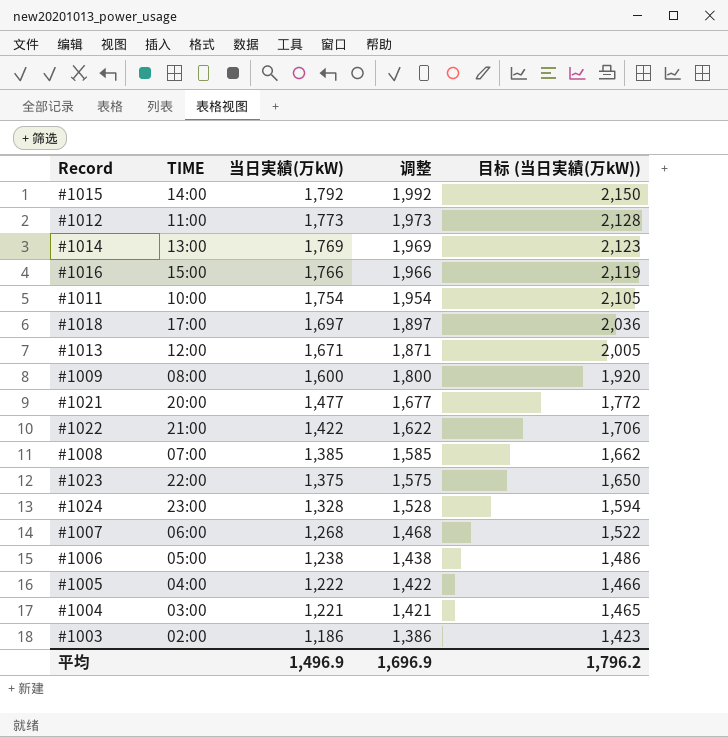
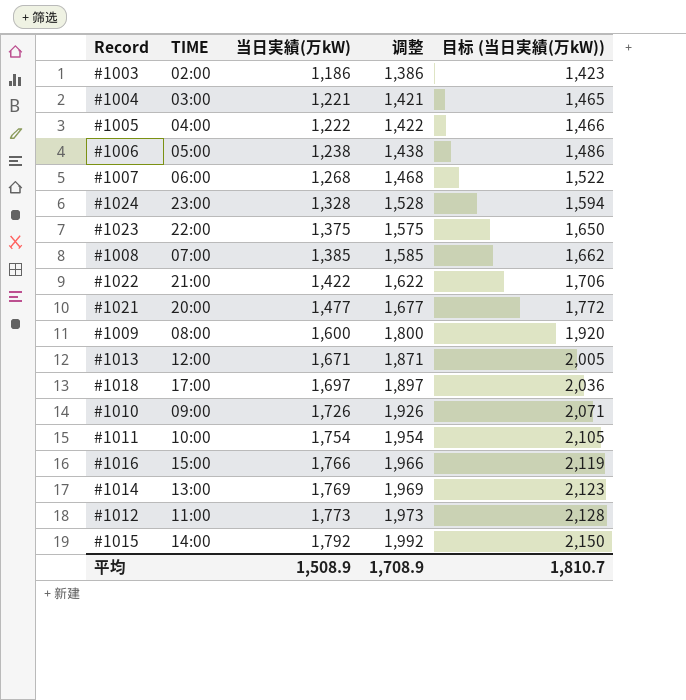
row order: 当日実績(万kW) descending -> 当日実績(万kW) ascending
row #1010: none -> 09:00 | 1,726 | 1,926 | 2,071
平均 | 当日実績(万kW): 1,496.9 -> 1,508.9
平均 | 调整: 1,696.9 -> 1,708.9
平均 | 目标 (当日実績(万kW)): 1,796.2 -> 1,810.7

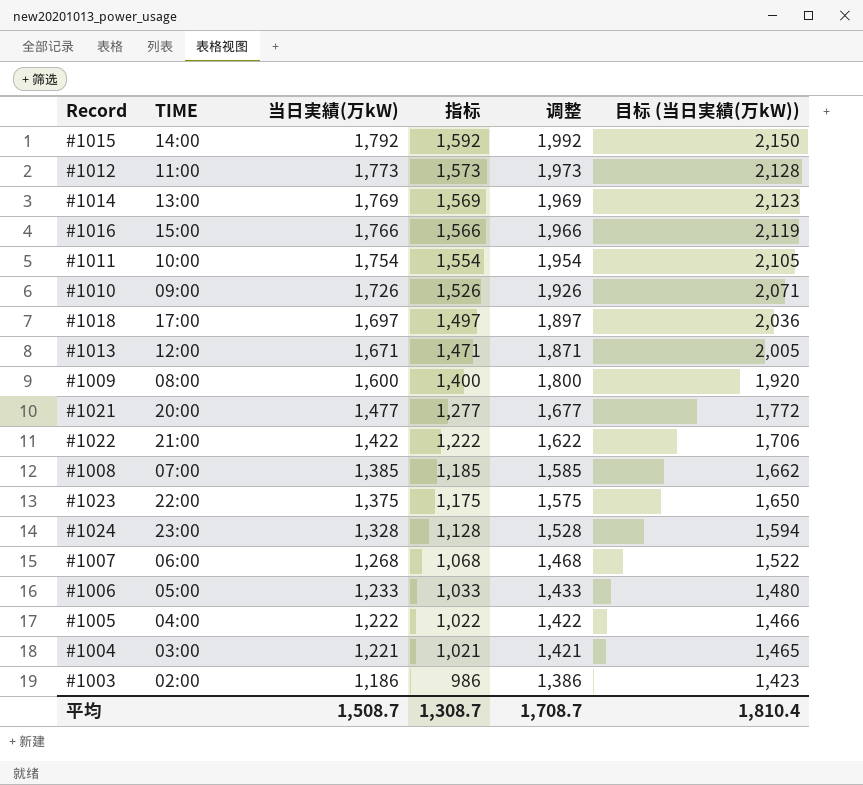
row order: 当日実績(万kW) ascending -> 当日実績(万kW) descending
column 指标 | formula: none -> [当日実績(万kW)] - 200
#1006 | 当日実績(万kW): 1,238 -> 1,233
#1006 | 调整: 1,438 -> 1,433
#1006 | 目标 (当日実績(万kW)): 1,486 -> 1,480
平均 | 当日実績(万kW): 1,508.9 -> 1,508.7
平均 | 调整: 1,708.9 -> 1,708.7
平均 | 目标 (当日実績(万kW)): 1,810.7 -> 1,810.4

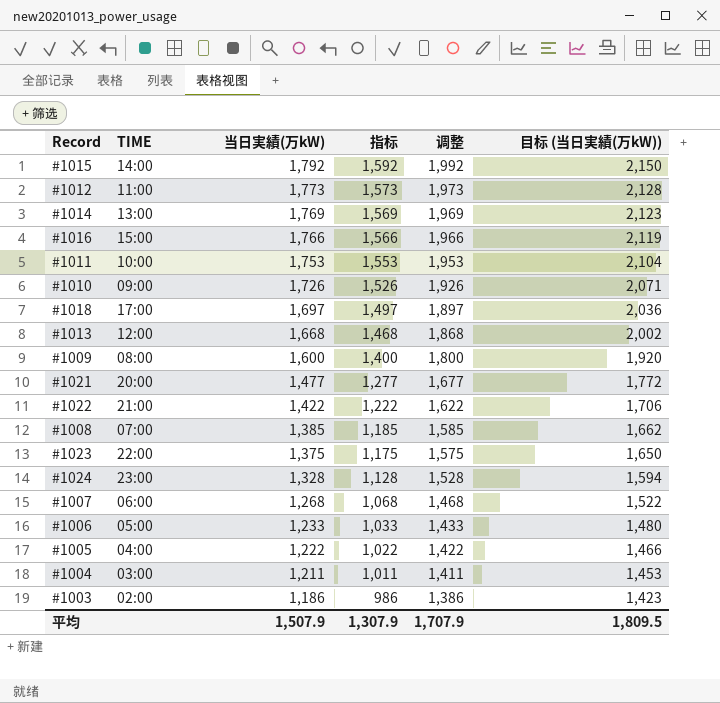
#1011 | 当日実績(万kW): 1,754 -> 1,753
#1011 | 指标: 1,554 -> 1,553
#1011 | 调整: 1,954 -> 1,953
#1011 | 目标 (当日実績(万kW)): 2,105 -> 2,104
#1013 | 当日実績(万kW): 1,671 -> 1,668
#1013 | 指标: 1,471 -> 1,468
#1013 | 调整: 1,871 -> 1,868
#1013 | 目标 (当日実績(万kW)): 2,005 -> 2,002
#1004 | 当日実績(万kW): 1,221 -> 1,211
#1004 | 指标: 1,021 -> 1,011
#1004 | 调整: 1,421 -> 1,411
#1004 | 目标 (当日実績(万kW)): 1,465 -> 1,453
平均 | 当日実績(万kW): 1,508.7 -> 1,507.9
平均 | 指标: 1,308.7 -> 1,307.9
平均 | 调整: 1,708.7 -> 1,707.9
平均 | 目标 (当日実績(万kW)): 1,810.4 -> 1,809.5

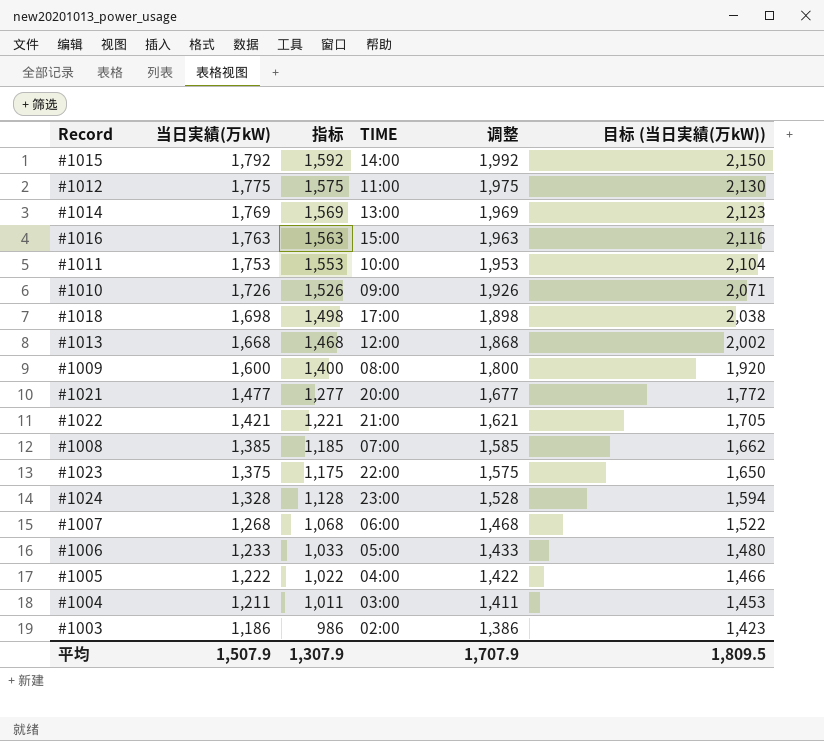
column TIME | position: 2 -> 4
#1012 | 当日実績(万kW): 1,773 -> 1,775
#1012 | 指标: 1,573 -> 1,575
#1012 | 调整: 1,973 -> 1,975
#1012 | 目标 (当日実績(万kW)): 2,128 -> 2,130
#1016 | 当日実績(万kW): 1,766 -> 1,763
#1016 | 指标: 1,566 -> 1,563
#1016 | 调整: 1,966 -> 1,963
#1016 | 目标 (当日実績(万kW)): 2,119 -> 2,116
#1018 | 当日実績(万kW): 1,697 -> 1,698
#1018 | 指标: 1,497 -> 1,498
#1018 | 调整: 1,897 -> 1,898
#1018 | 目标 (当日実績(万kW)): 2,036 -> 2,038
#1022 | 当日実績(万kW): 1,422 -> 1,421
#1022 | 指标: 1,222 -> 1,221
#1022 | 调整: 1,622 -> 1,621
#1022 | 目标 (当日実績(万kW)): 1,706 -> 1,705

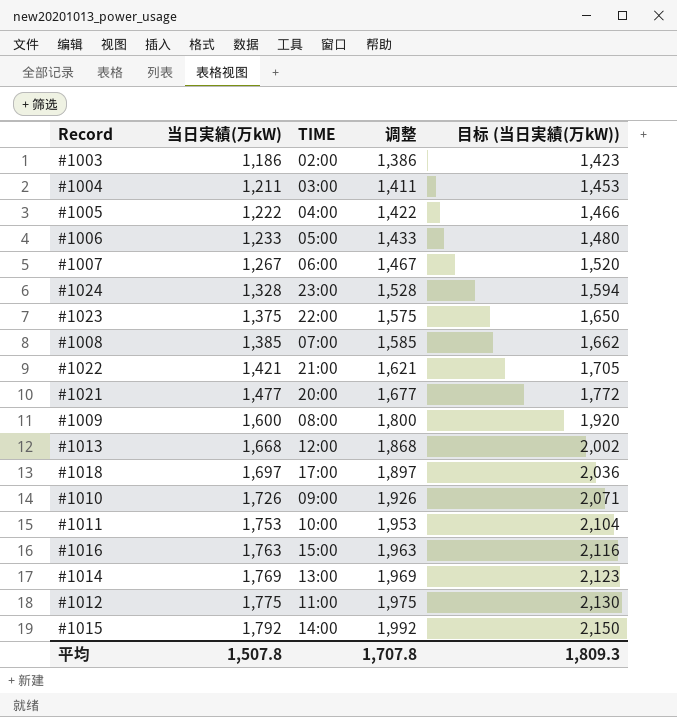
row order: 当日実績(万kW) descending -> 当日実績(万kW) ascending
column 指标 | formula: [当日実績(万kW)] - 200 -> none
#1007 | 当日実績(万kW): 1,268 -> 1,267
#1007 | 调整: 1,468 -> 1,467
#1007 | 目标 (当日実績(万kW)): 1,522 -> 1,520
#1018 | 当日実績(万kW): 1,698 -> 1,697
#1018 | 调整: 1,898 -> 1,897
#1018 | 目标 (当日実績(万kW)): 2,038 -> 2,036
平均 | 当日実績(万kW): 1,507.9 -> 1,507.8
平均 | 调整: 1,707.9 -> 1,707.8
平均 | 目标 (当日実績(万kW)): 1,809.5 -> 1,809.3

